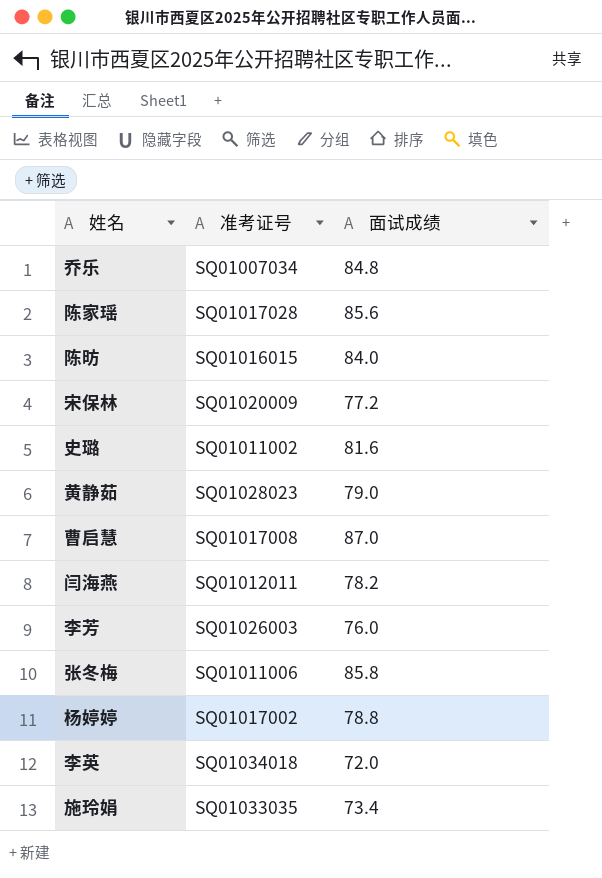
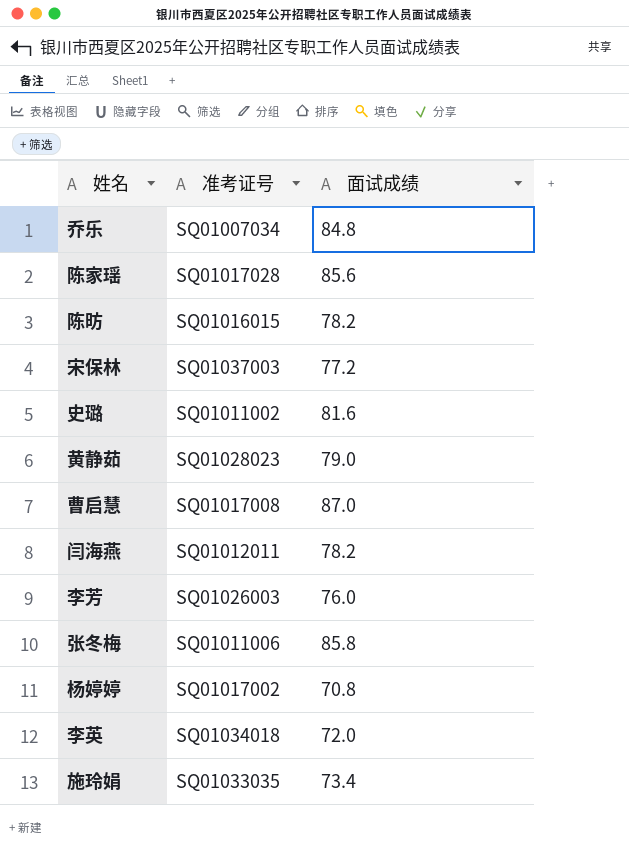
陈昉 | 面试成绩: 84.0 -> 78.2
宋保林 | 准考证号: SQ01020009 -> SQ01037003
杨婷婷 | 面试成绩: 78.8 -> 70.8

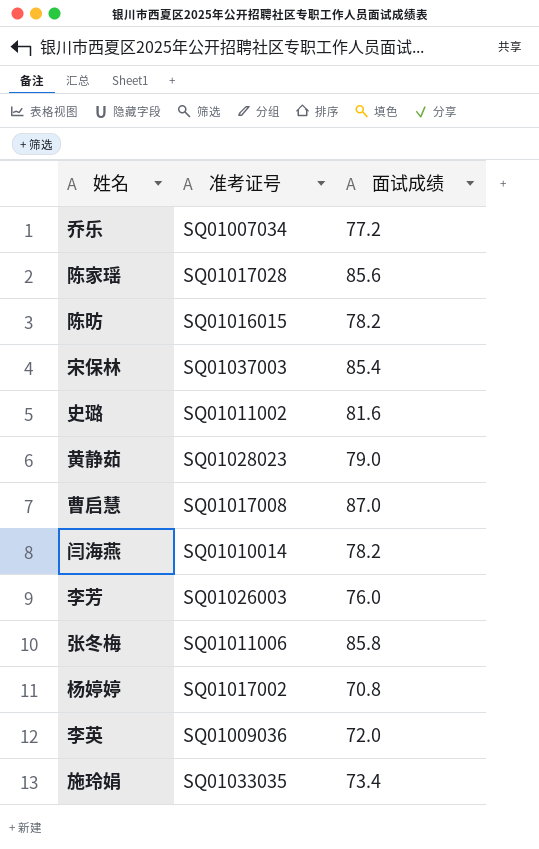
乔乐 | 面试成绩: 84.8 -> 77.2
宋保林 | 面试成绩: 77.2 -> 85.4
闫海燕 | 准考证号: SQ01012011 -> SQ01010014
李英 | 准考证号: SQ01034018 -> SQ01009036

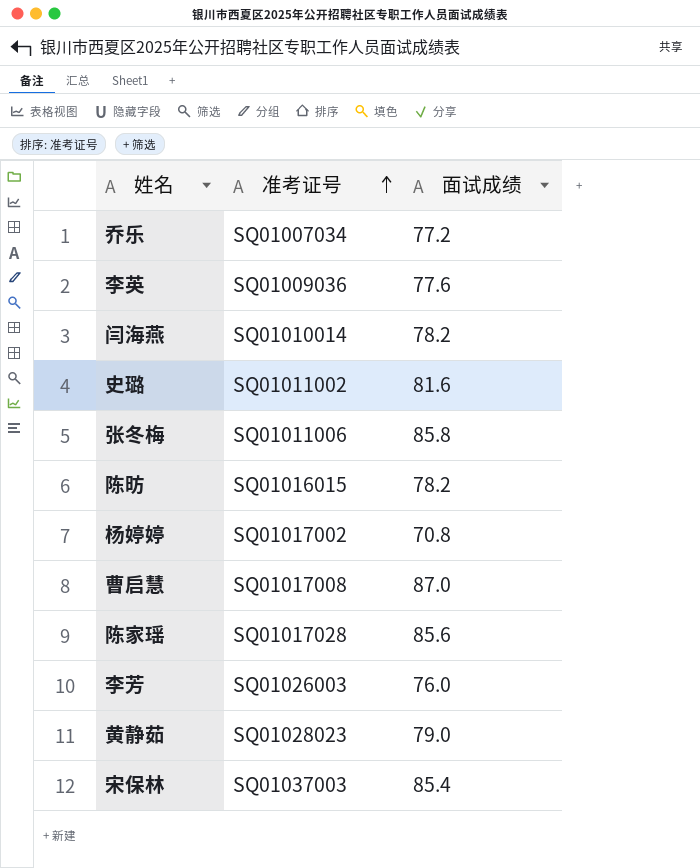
row order: none -> 准考证号 ascending
row 施玲娟: SQ01033035 | 73.4 -> none
李英 | 面试成绩: 72.0 -> 77.6

